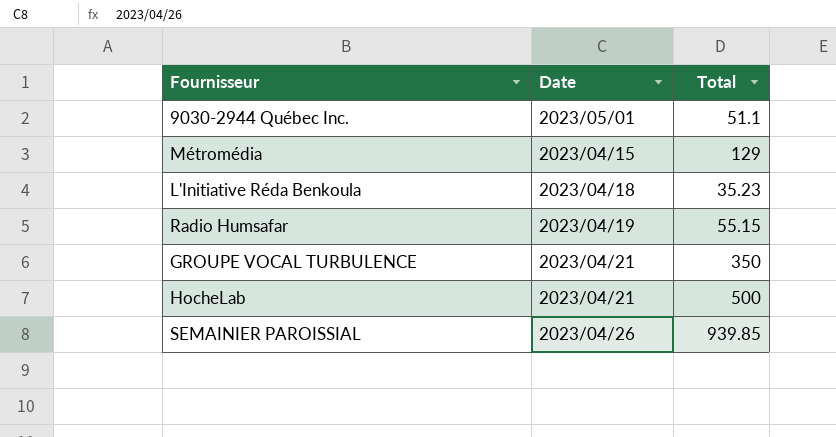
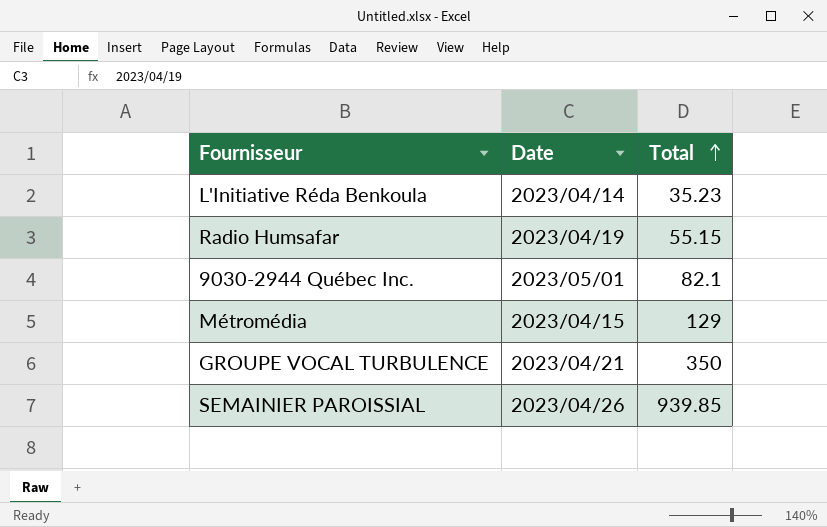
row order: none -> Total ascending
row HocheLab: 2023/04/21 | 500 -> none
L'Initiative Réda Benkoula | Date: 2023/04/18 -> 2023/04/14
9030-2944 Québec Inc. | Total: 51.1 -> 82.1

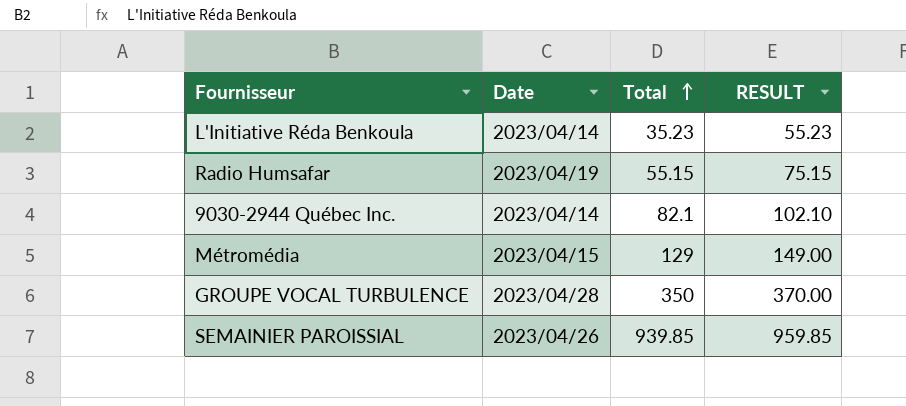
column RESULT | formula: none -> [Total] + 20
9030-2944 Québec Inc. | Date: 2023/05/01 -> 2023/04/14
GROUPE VOCAL TURBULENCE | Date: 2023/04/21 -> 2023/04/28

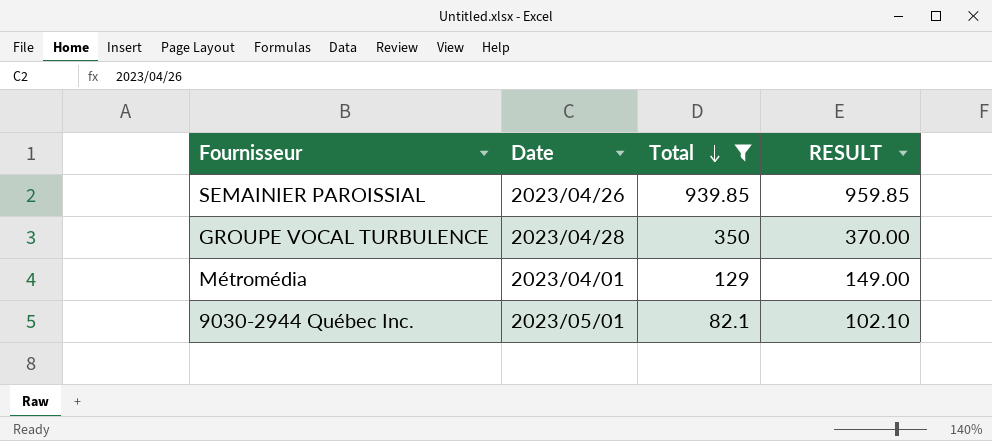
filter: none -> Total >= 82.1
row order: Total ascending -> Total descending
Métromédia | Date: 2023/04/15 -> 2023/04/01
9030-2944 Québec Inc. | Date: 2023/04/14 -> 2023/05/01

